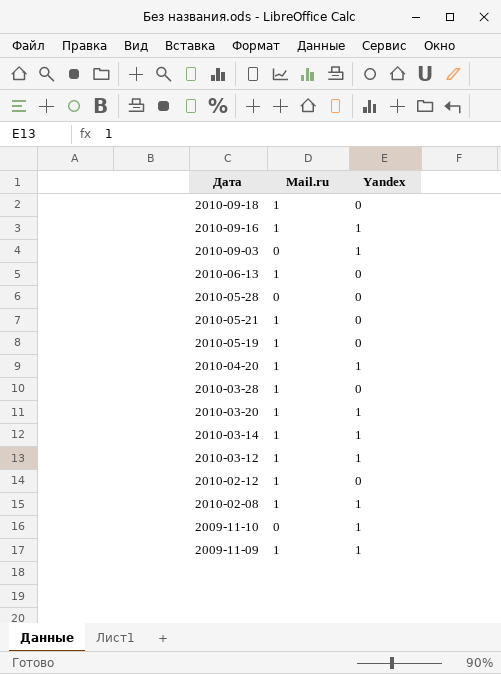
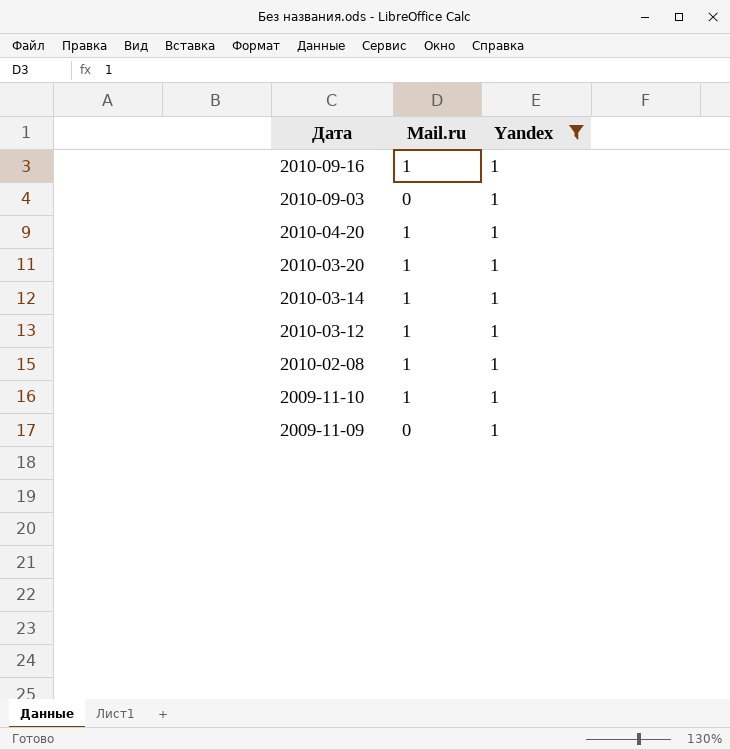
filter: none -> Yandex = 1
2009-11-10 | Mail.ru: 0 -> 1
2009-11-09 | Mail.ru: 1 -> 0

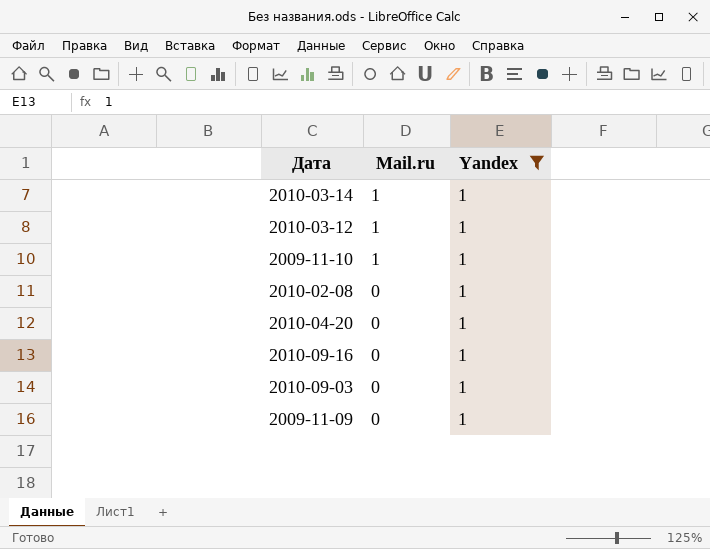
row order: Дата descending -> Mail.ru descending
row 2010-03-20: 1 | 1 -> none
2010-02-08 | Mail.ru: 1 -> 0
2010-04-20 | Mail.ru: 1 -> 0
2010-09-16 | Mail.ru: 1 -> 0

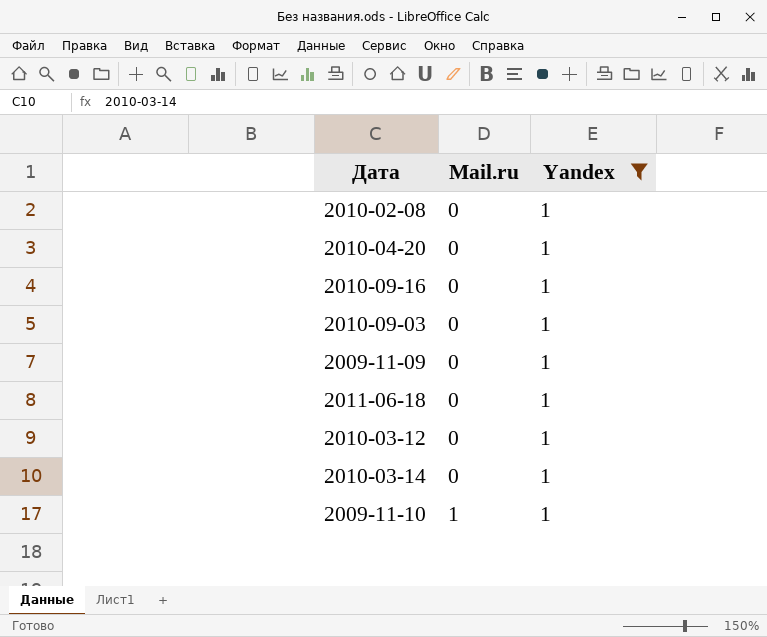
row order: Mail.ru descending -> Mail.ru ascending
row 2011-06-18: none -> 0 | 1
2010-03-12 | Mail.ru: 1 -> 0
2010-03-14 | Mail.ru: 1 -> 0

